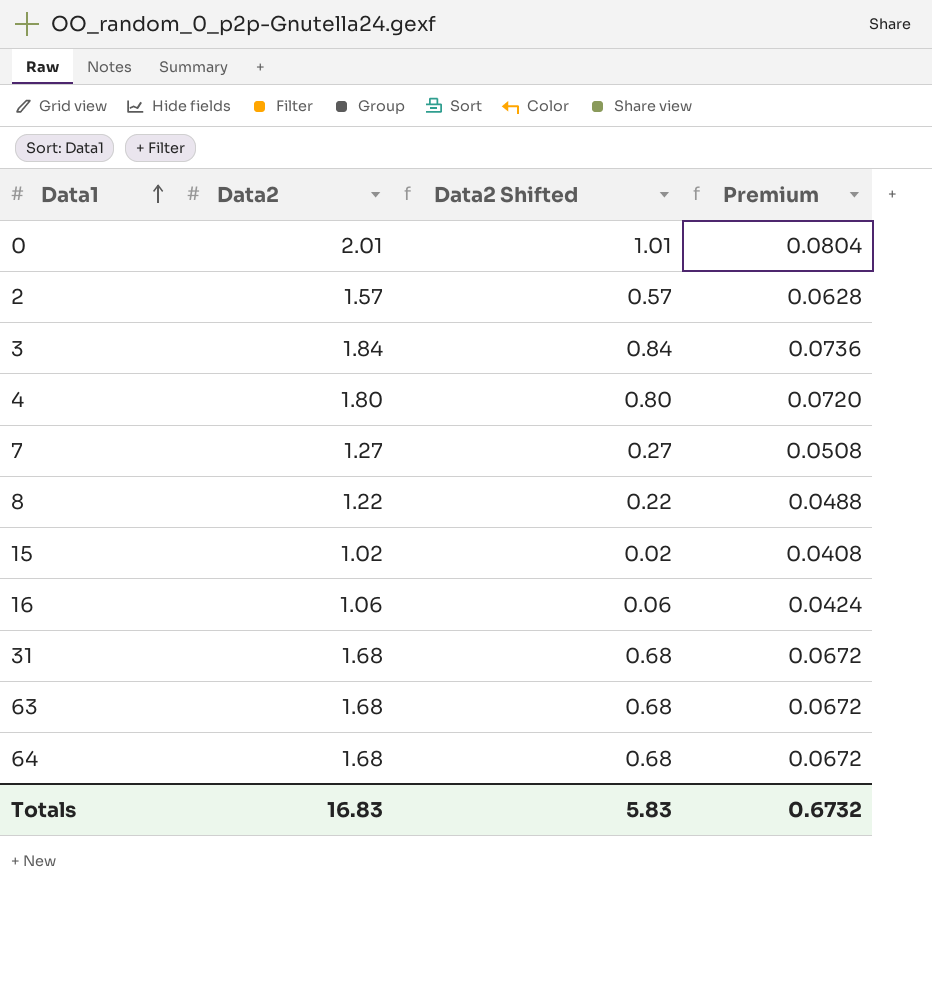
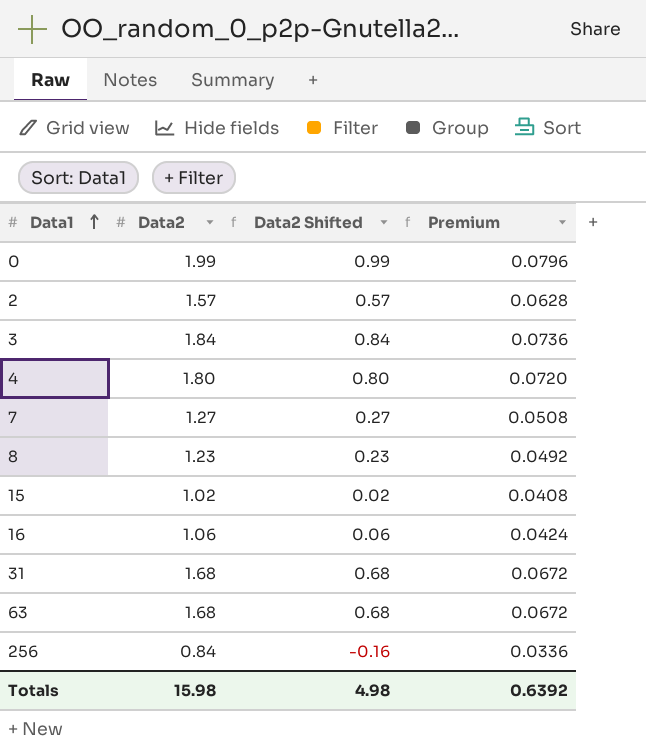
row 64: 1.68 | 0.68 | 0.0672 -> none
0 | Data2: 2.01 -> 1.99
0 | Data2 Shifted: 1.01 -> 0.99
0 | Premium: 0.0804 -> 0.0796
8 | Data2: 1.22 -> 1.23
8 | Data2 Shifted: 0.22 -> 0.23
8 | Premium: 0.0488 -> 0.0492
row 256: none -> 0.84 | -0.16 | 0.0336
Totals | Data2: 16.83 -> 15.98
Totals | Data2 Shifted: 5.83 -> 4.98
Totals | Premium: 0.6732 -> 0.6392

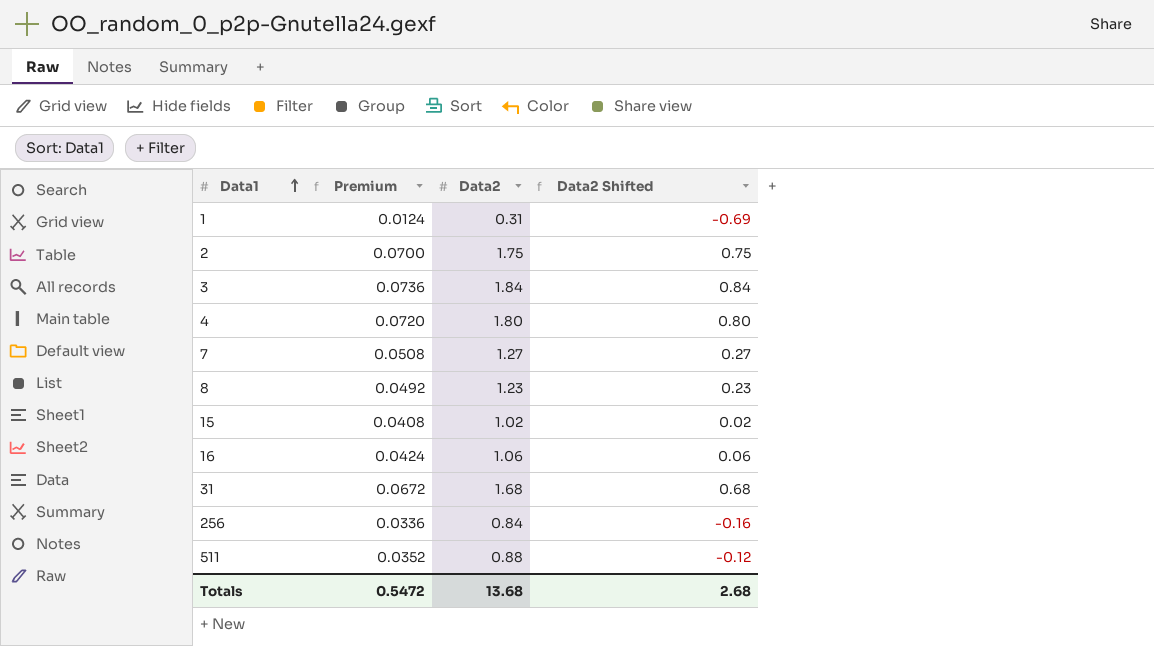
column Premium | position: 4 -> 2
row 0: 1.99 | 0.99 | 0.0796 -> none
row 63: 1.68 | 0.68 | 0.0672 -> none
row 1: none -> 0.0124 | 0.31 | -0.69
2 | Premium: 0.0628 -> 0.0700
2 | Data2: 1.57 -> 1.75
2 | Data2 Shifted: 0.57 -> 0.75
row 511: none -> 0.0352 | 0.88 | -0.12
Totals | Premium: 0.6392 -> 0.5472
Totals | Data2: 15.98 -> 13.68
Totals | Data2 Shifted: 4.98 -> 2.68

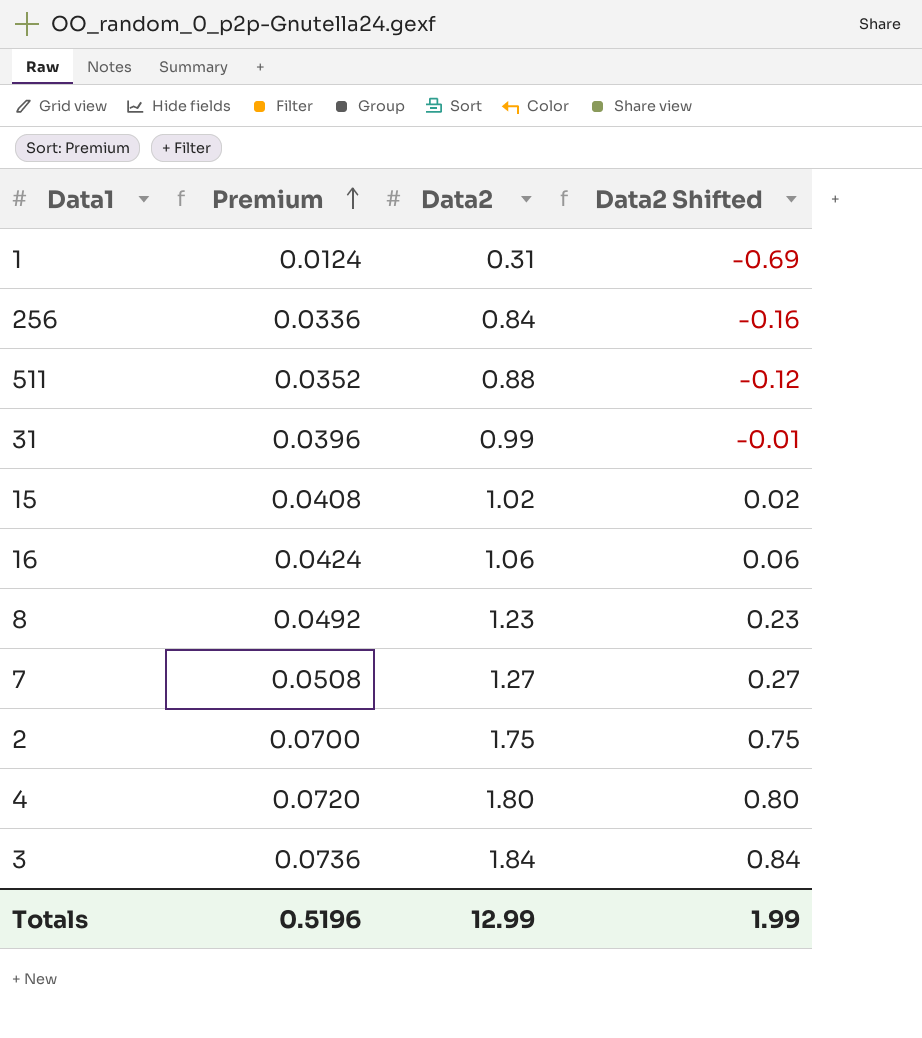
row order: Data1 ascending -> Premium ascending
31 | Premium: 0.0672 -> 0.0396
31 | Data2: 1.68 -> 0.99
31 | Data2 Shifted: 0.68 -> -0.01
Totals | Premium: 0.5472 -> 0.5196
Totals | Data2: 13.68 -> 12.99
Totals | Data2 Shifted: 2.68 -> 1.99

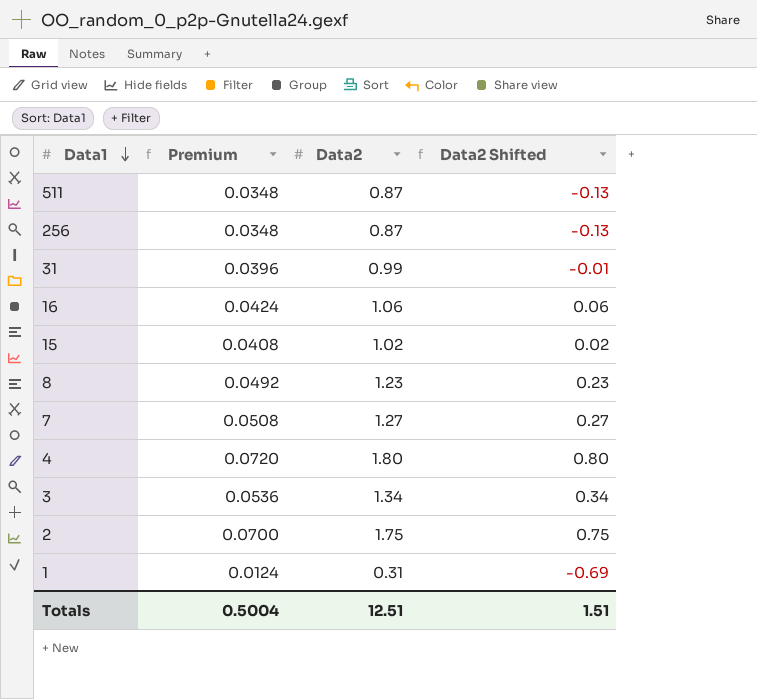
row order: Premium ascending -> Data1 descending
511 | Premium: 0.0352 -> 0.0348
511 | Data2: 0.88 -> 0.87
511 | Data2 Shifted: -0.12 -> -0.13
256 | Premium: 0.0336 -> 0.0348
256 | Data2: 0.84 -> 0.87
256 | Data2 Shifted: -0.16 -> -0.13
3 | Premium: 0.0736 -> 0.0536
3 | Data2: 1.84 -> 1.34
3 | Data2 Shifted: 0.84 -> 0.34
Totals | Premium: 0.5196 -> 0.5004
Totals | Data2: 12.99 -> 12.51
Totals | Data2 Shifted: 1.99 -> 1.51

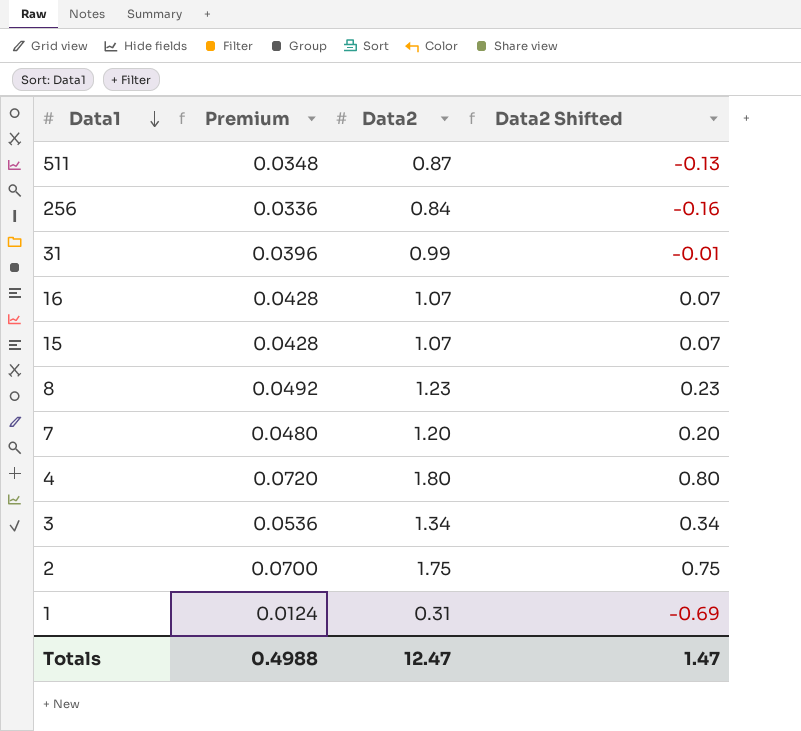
256 | Premium: 0.0348 -> 0.0336
256 | Data2: 0.87 -> 0.84
256 | Data2 Shifted: -0.13 -> -0.16
16 | Premium: 0.0424 -> 0.0428
16 | Data2: 1.06 -> 1.07
16 | Data2 Shifted: 0.06 -> 0.07
15 | Premium: 0.0408 -> 0.0428
15 | Data2: 1.02 -> 1.07
15 | Data2 Shifted: 0.02 -> 0.07
7 | Premium: 0.0508 -> 0.0480
7 | Data2: 1.27 -> 1.20
7 | Data2 Shifted: 0.27 -> 0.20
Totals | Premium: 0.5004 -> 0.4988
Totals | Data2: 12.51 -> 12.47
Totals | Data2 Shifted: 1.51 -> 1.47

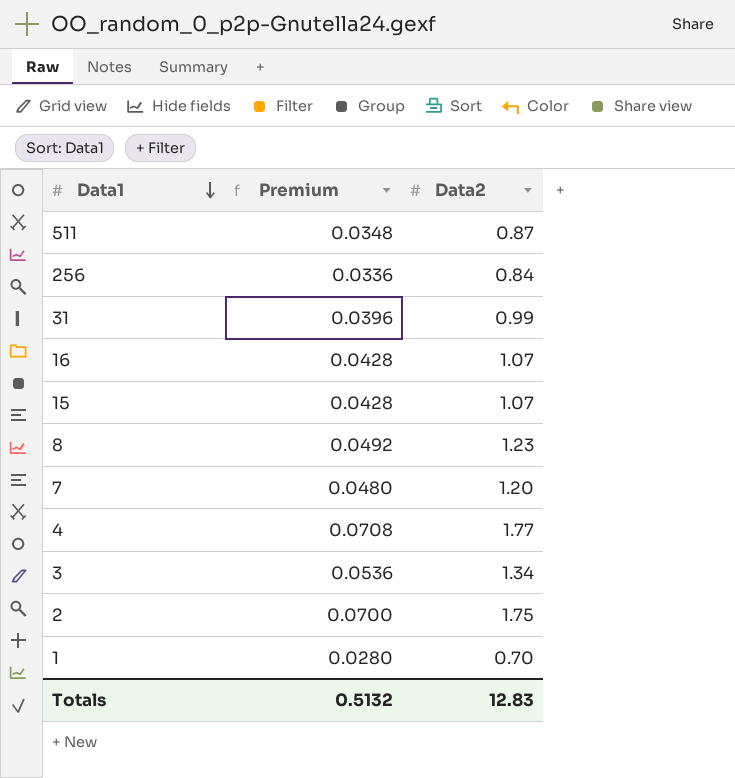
column Data2 Shifted | formula: [Data2] - 1 -> none
4 | Premium: 0.0720 -> 0.0708
4 | Data2: 1.80 -> 1.77
1 | Premium: 0.0124 -> 0.0280
1 | Data2: 0.31 -> 0.70
Totals | Premium: 0.4988 -> 0.5132
Totals | Data2: 12.47 -> 12.83

